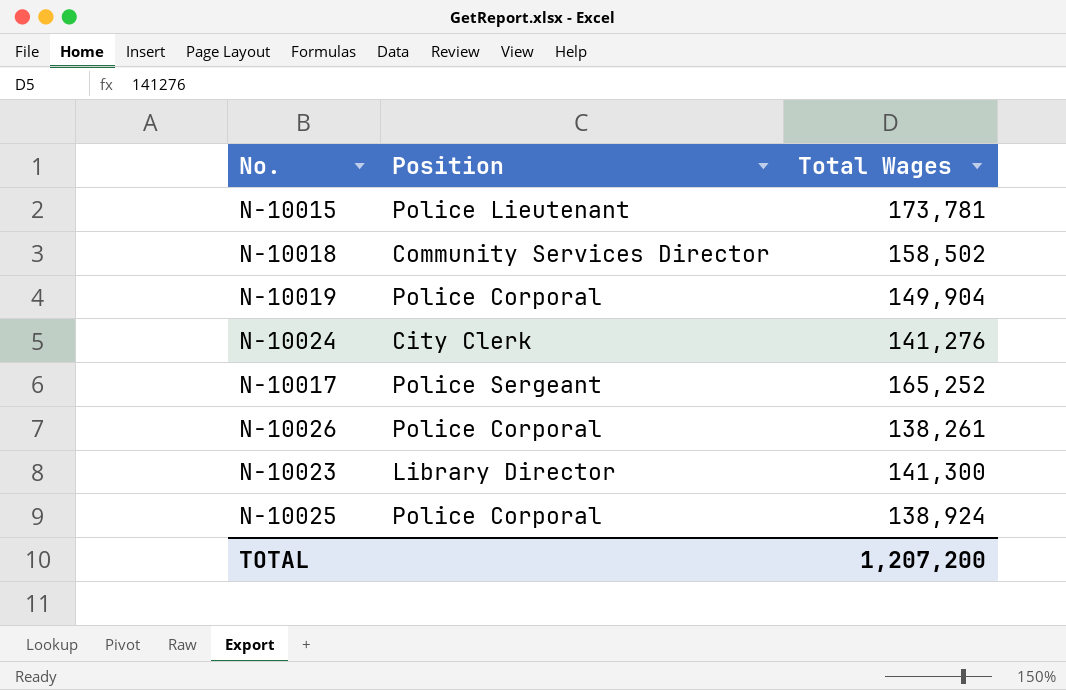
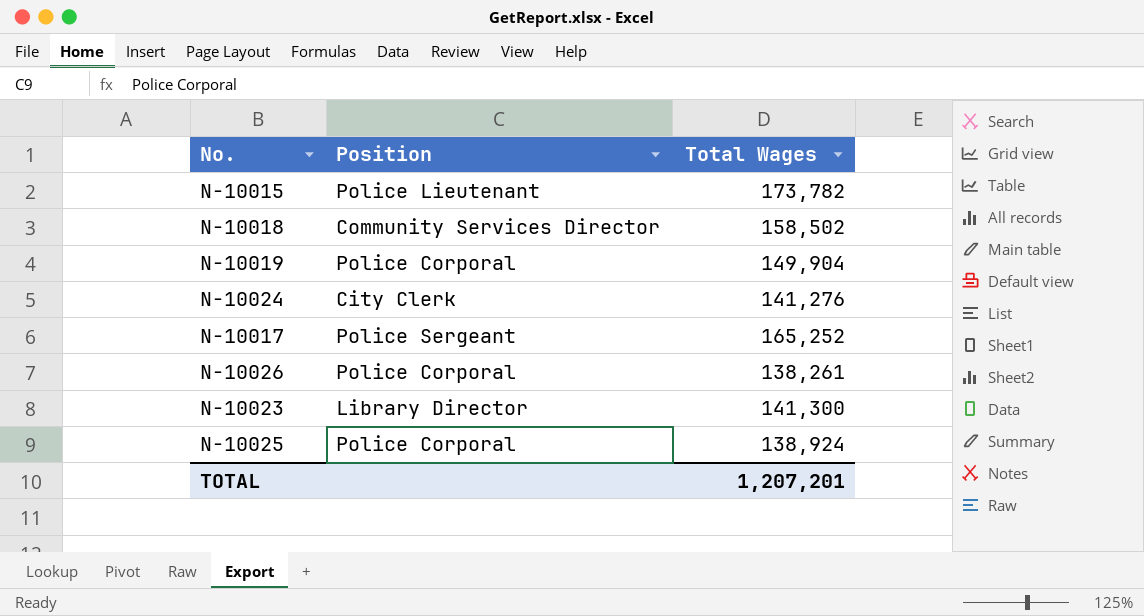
N-10015 | Total Wages: 173,781 -> 173,782
TOTAL | Total Wages: 1,207,200 -> 1,207,201

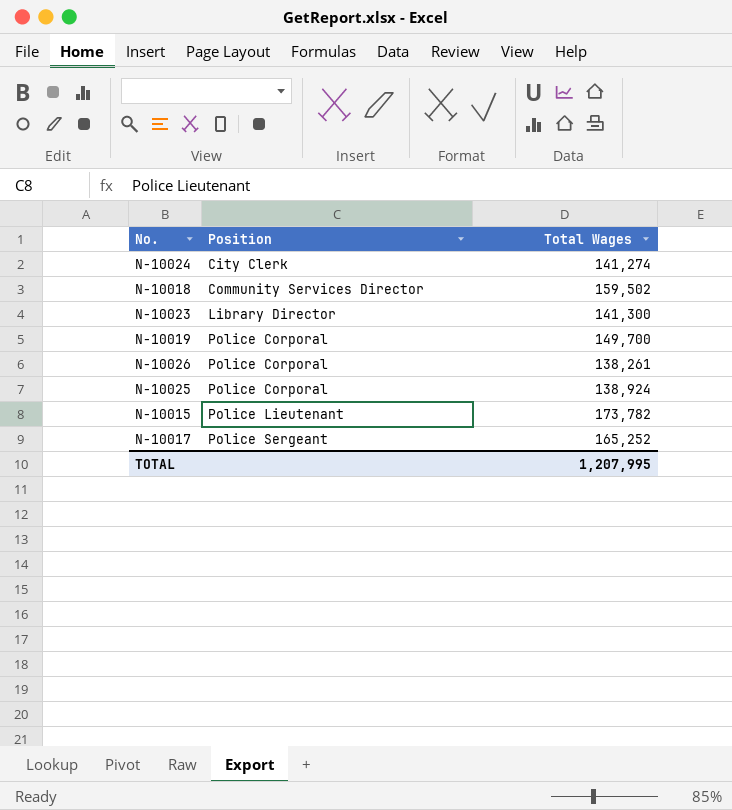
row order: none -> Position ascending
N-10024 | Total Wages: 141,276 -> 141,274
N-10018 | Total Wages: 158,502 -> 159,502
N-10019 | Total Wages: 149,904 -> 149,700
TOTAL | Total Wages: 1,207,201 -> 1,207,995

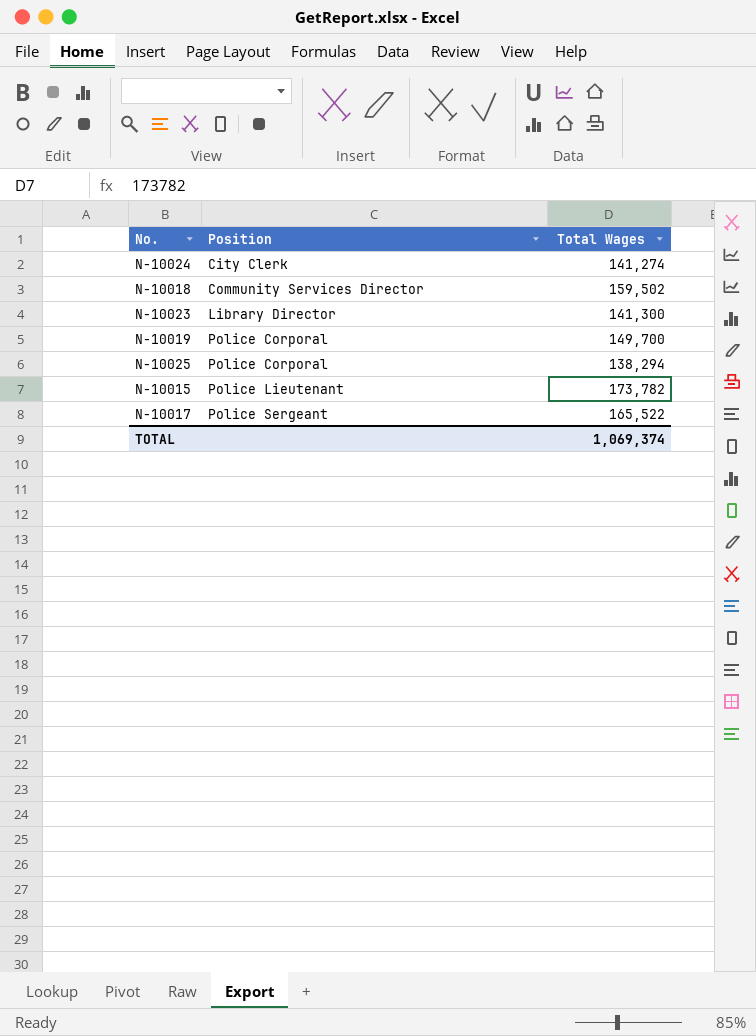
row N-10026: Police Corporal | 138,261 -> none
N-10025 | Total Wages: 138,924 -> 138,294
N-10017 | Total Wages: 165,252 -> 165,522
TOTAL | Total Wages: 1,207,995 -> 1,069,374

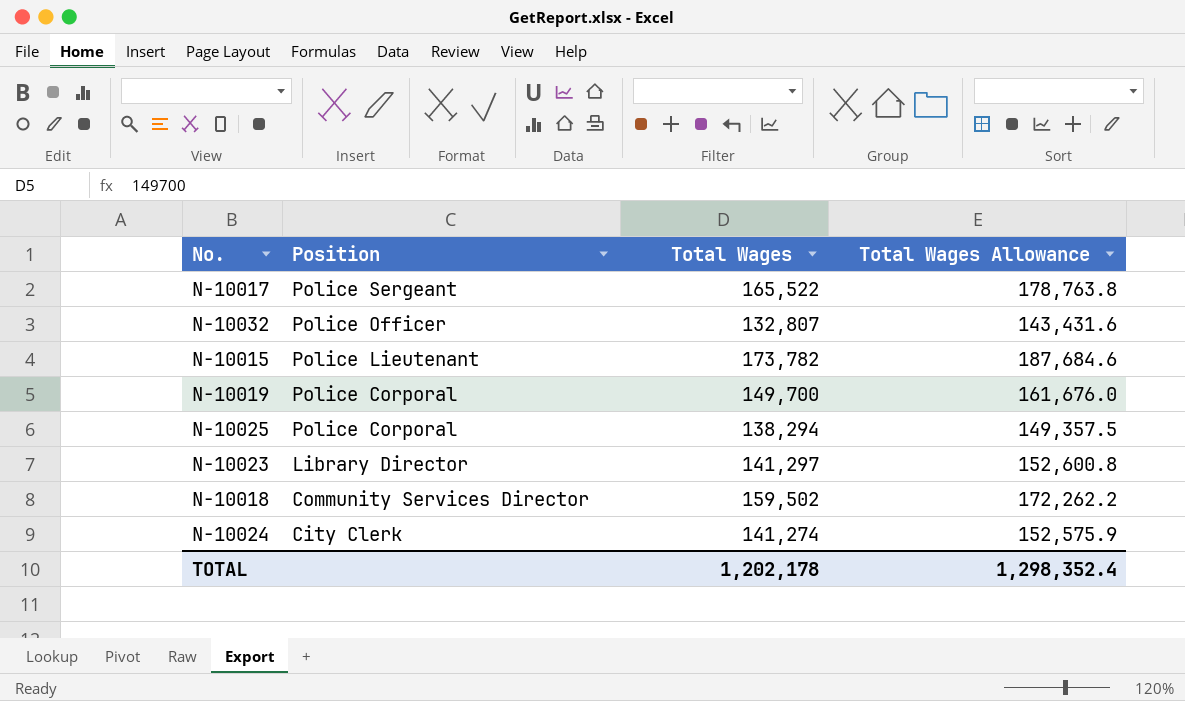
row order: Position ascending -> Position descending
column Total Wages Allowance | formula: none -> [Total Wages] * 1.08
row N-10032: none -> Police Officer | 132,807 | 143,431.6
N-10023 | Total Wages: 141,300 -> 141,297
TOTAL | Total Wages: 1,069,374 -> 1,202,178

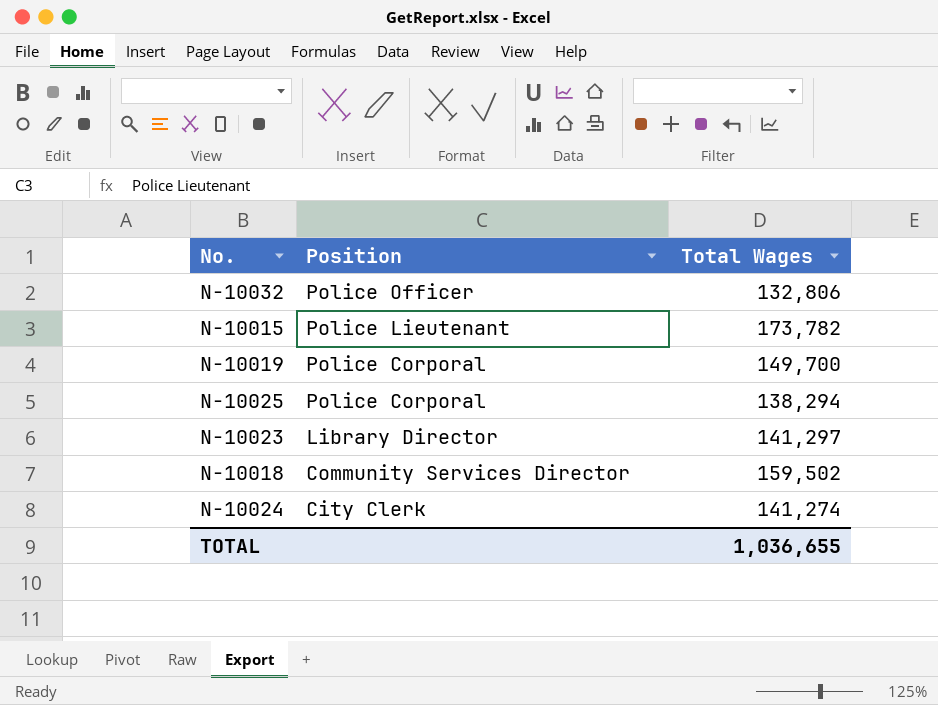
column Total Wages Allowance | formula: [Total Wages] * 1.08 -> none
row N-10017: Police Sergeant | 165,522 | 178,763.8 -> none
N-10032 | Total Wages: 132,807 -> 132,806
TOTAL | Total Wages: 1,202,178 -> 1,036,655

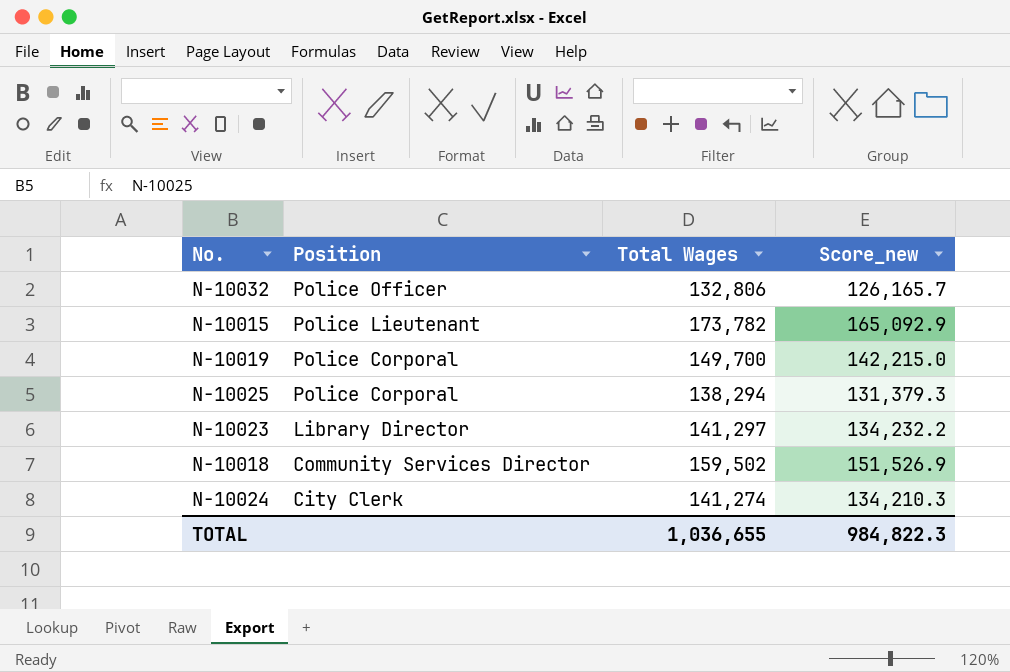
column Score_new | formula: none -> [Total Wages] * 0.95

